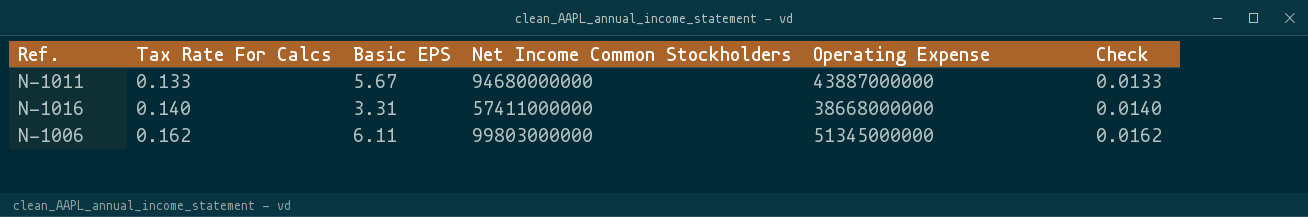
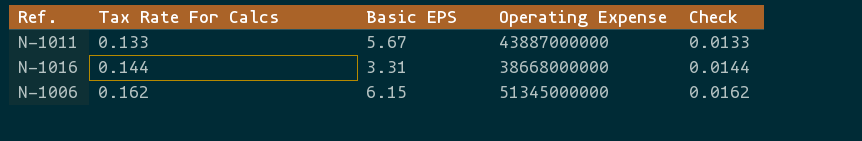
column Net Income Common Stockholders | position: 4 -> none
N-1016 | Tax Rate For Calcs: 0.140 -> 0.144
N-1016 | Check: 0.0140 -> 0.0144
N-1006 | Basic EPS: 6.11 -> 6.15

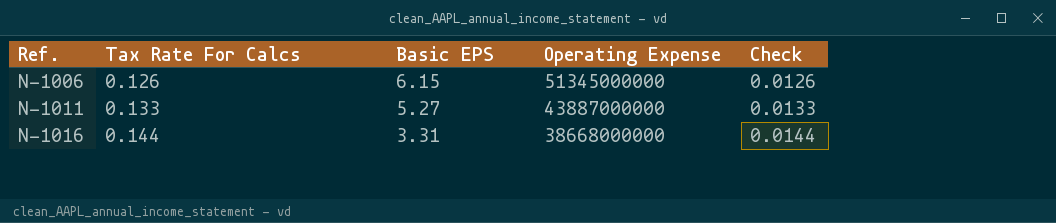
row order: Tax Rate For Calcs ascending -> Ref. ascending
N-1006 | Tax Rate For Calcs: 0.162 -> 0.126
N-1006 | Check: 0.0162 -> 0.0126
N-1011 | Basic EPS: 5.67 -> 5.27

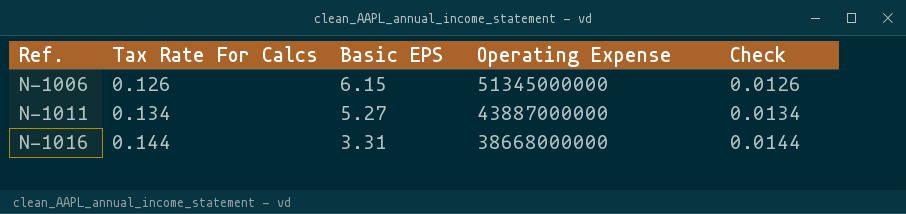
N-1011 | Tax Rate For Calcs: 0.133 -> 0.134
N-1011 | Check: 0.0133 -> 0.0134

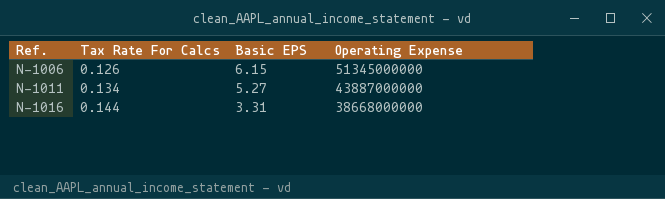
column Check | formula: [Tax Rate For Calcs] * 0.1 -> none

